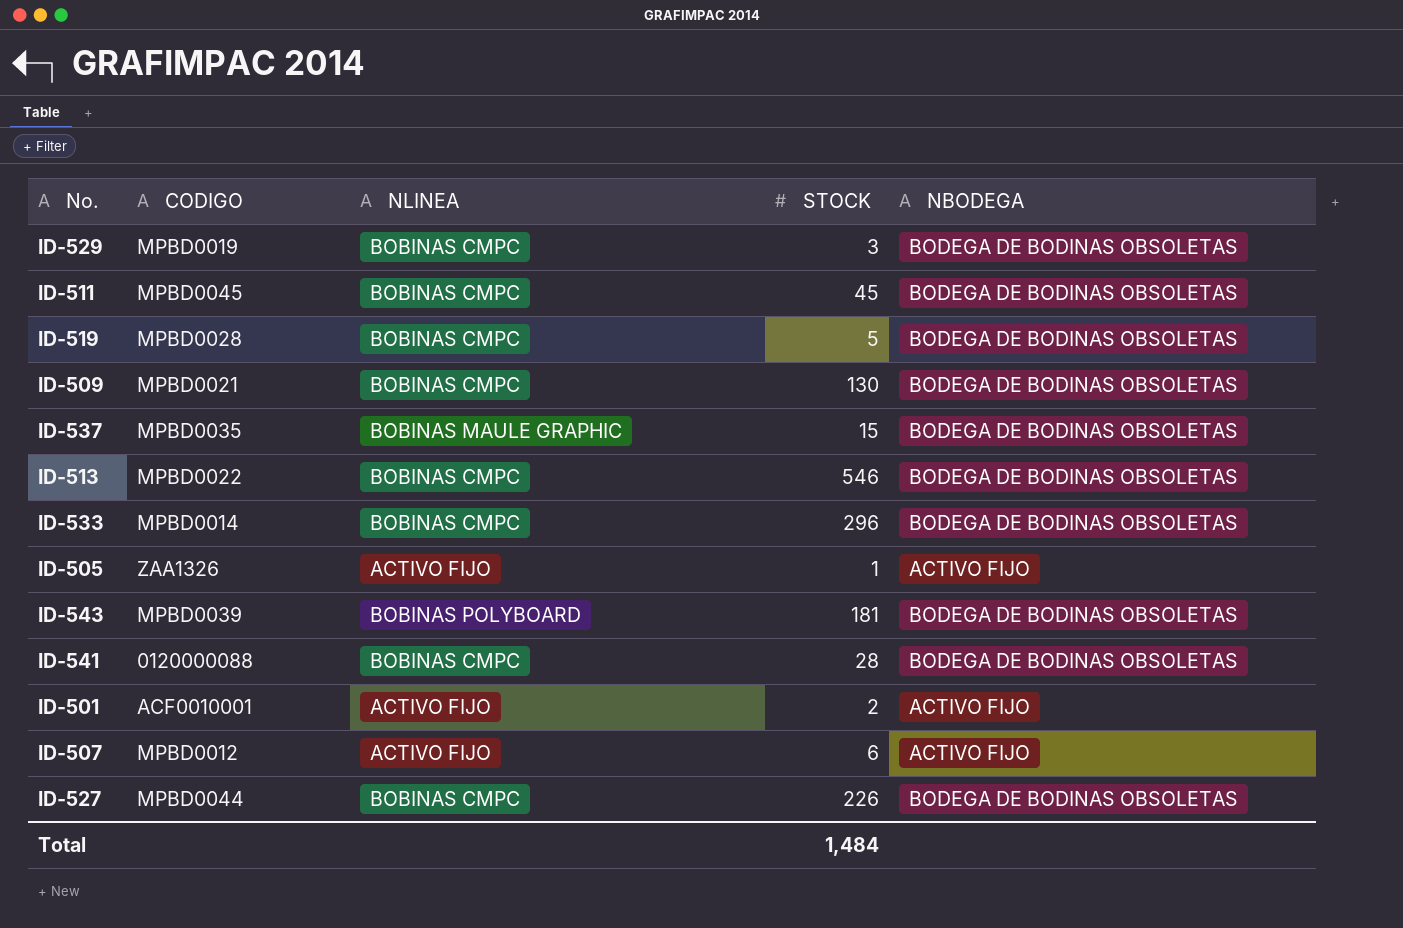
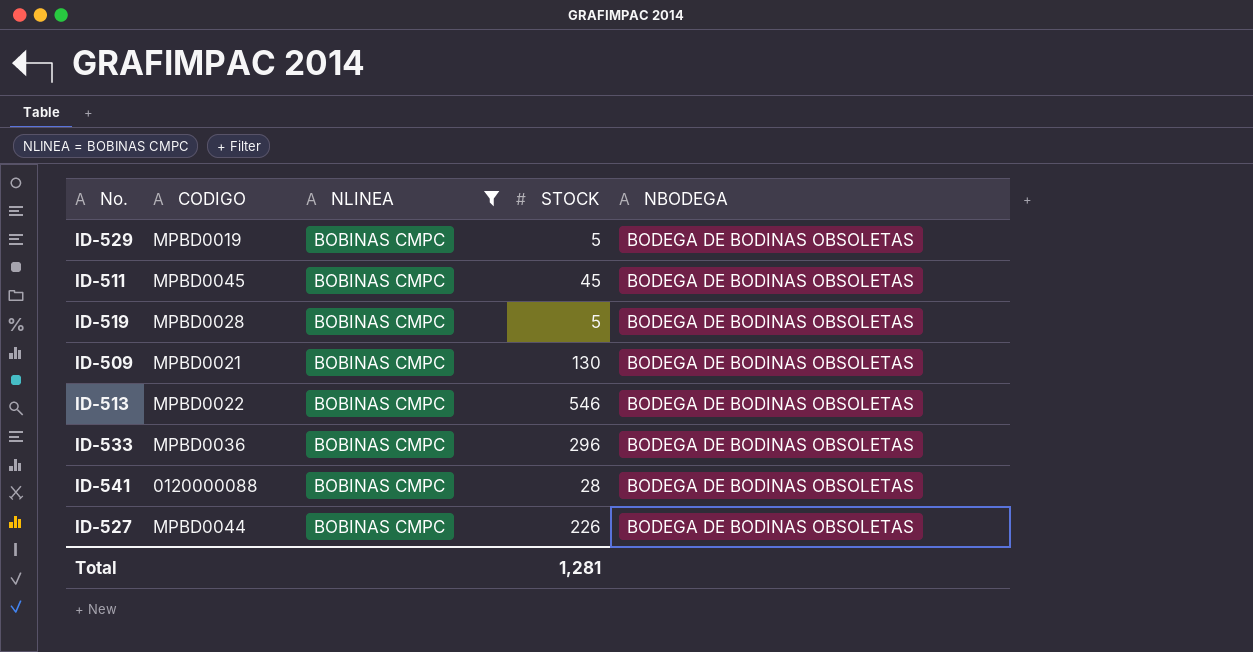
filter: none -> NLINEA = BOBINAS CMPC
ID-529 | STOCK: 3 -> 5
ID-533 | CODIGO: MPBD0014 -> MPBD0036
Total | STOCK: 1,484 -> 1,281

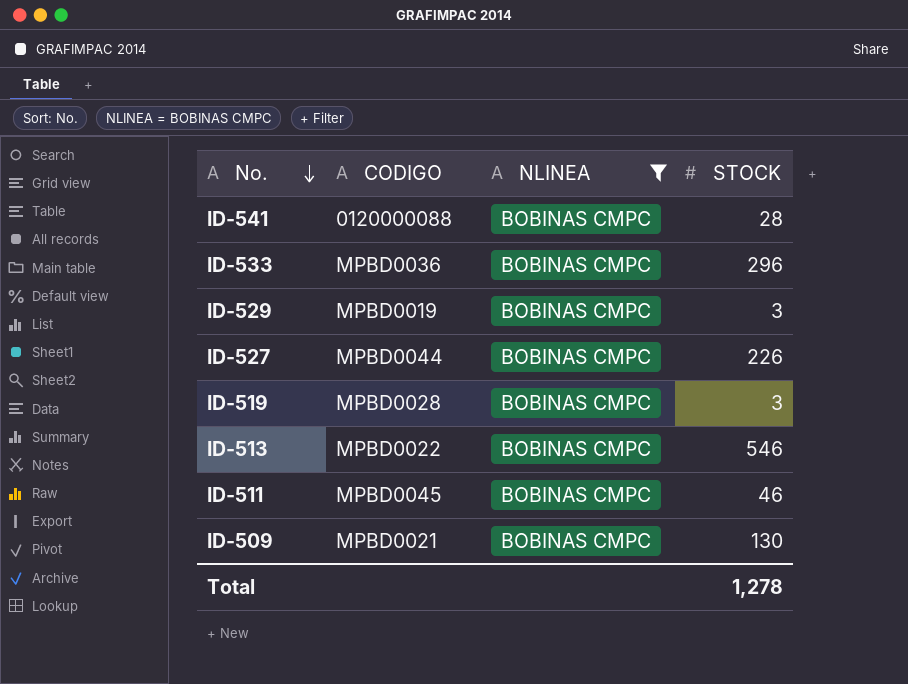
row order: none -> No. descending
column NBODEGA | position: 5 -> none
ID-529 | STOCK: 5 -> 3
ID-519 | STOCK: 5 -> 3
ID-511 | STOCK: 45 -> 46
Total | STOCK: 1,281 -> 1,278

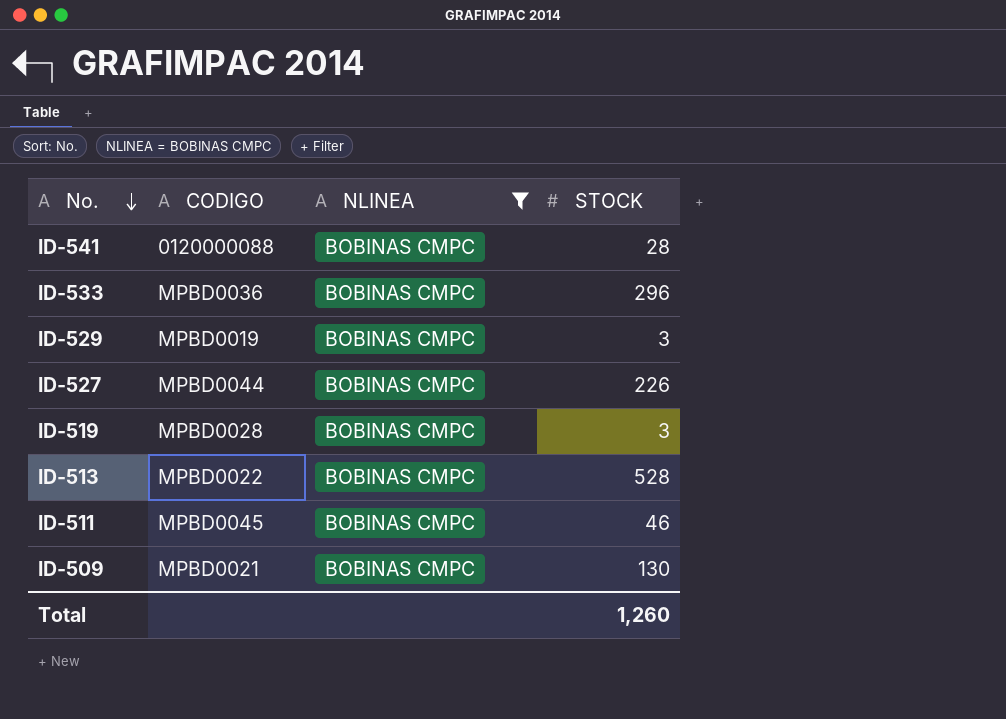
ID-513 | STOCK: 546 -> 528
Total | STOCK: 1,278 -> 1,260

